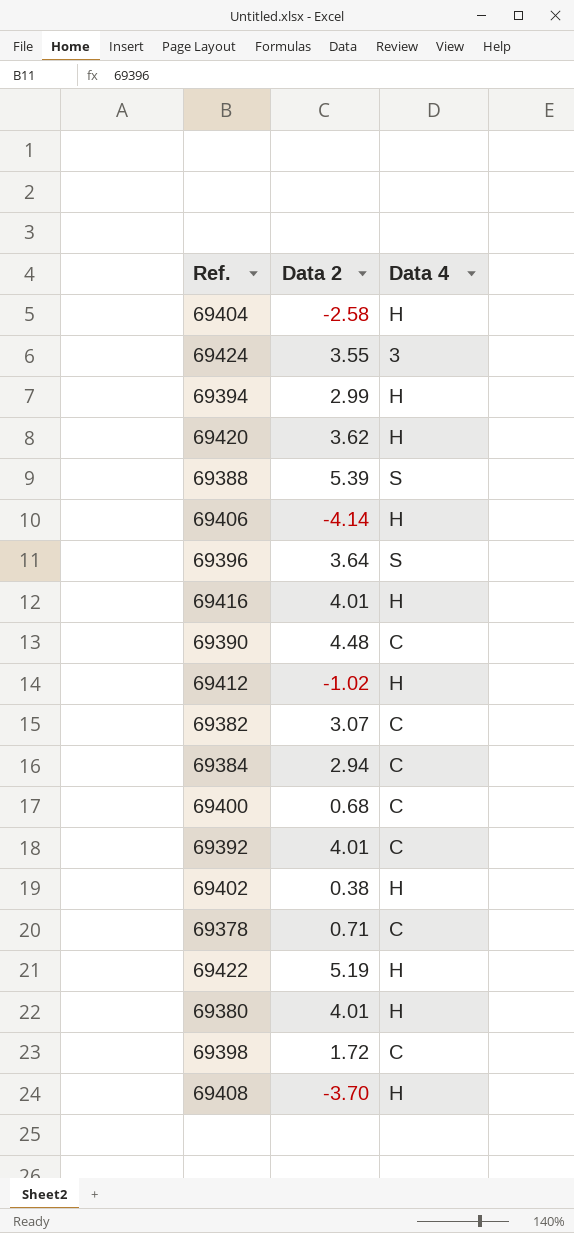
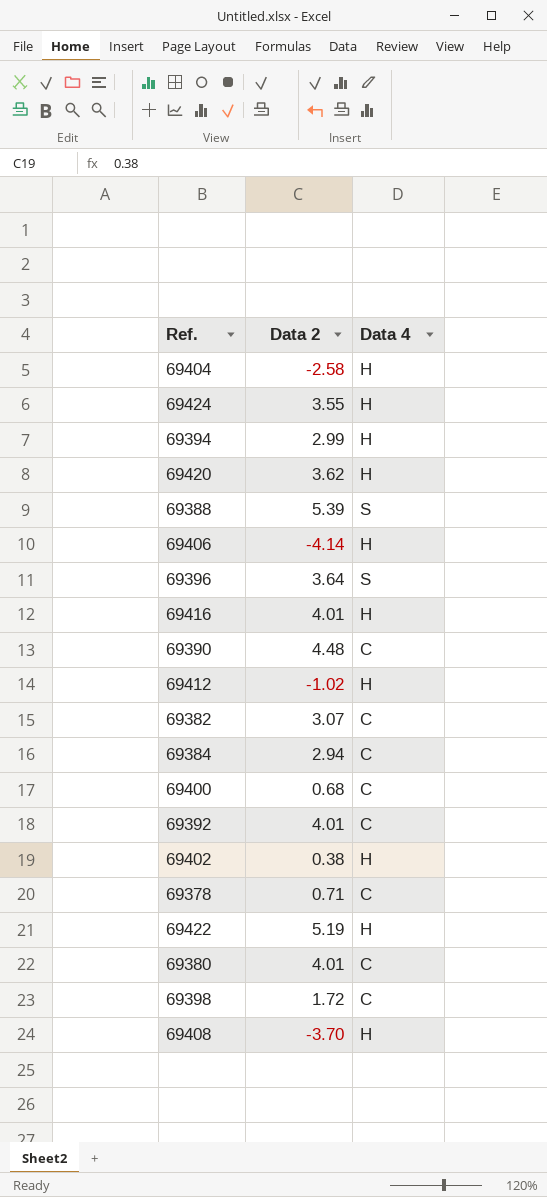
69424 | Data 4: 3 -> H
69380 | Data 4: H -> C

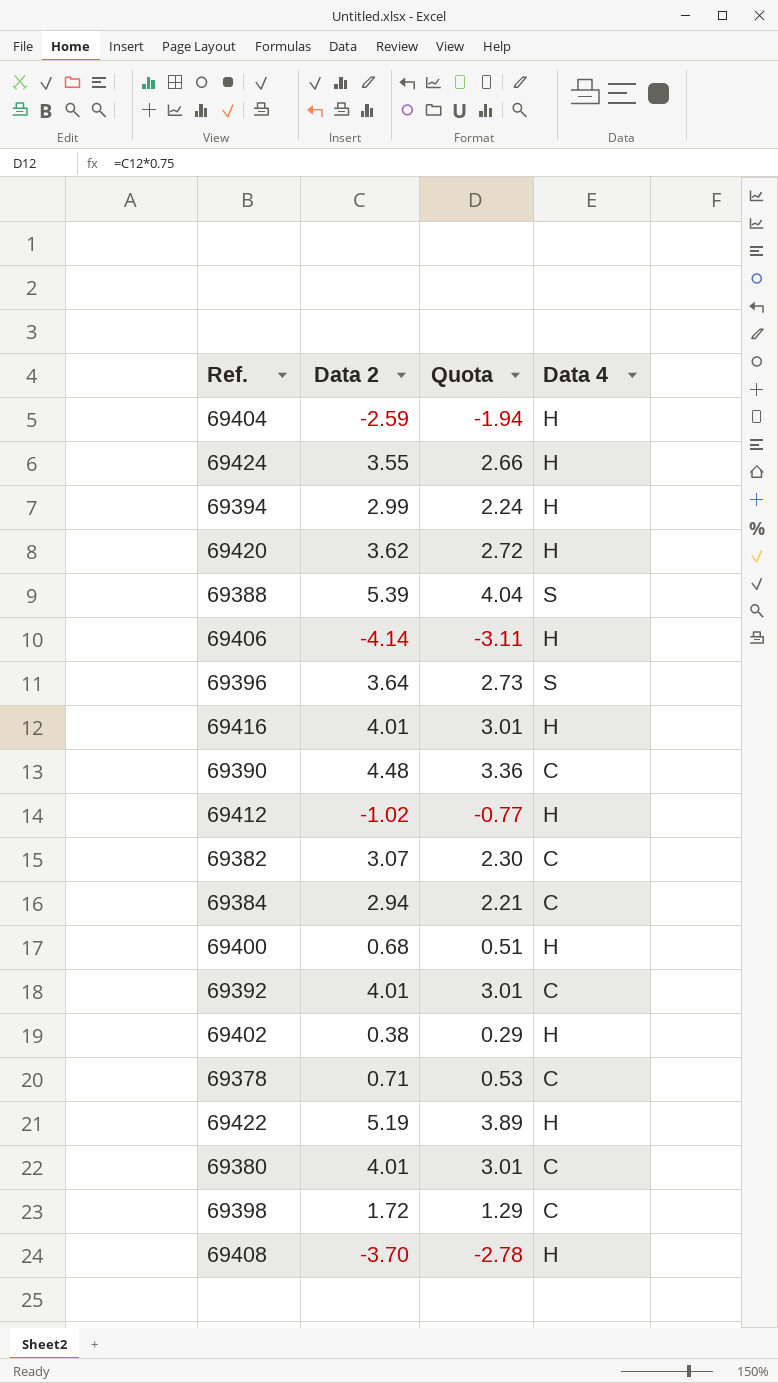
column Quota | formula: none -> [Data 2] * 0.75
69404 | Data 2: -2.58 -> -2.59
69400 | Data 4: C -> H

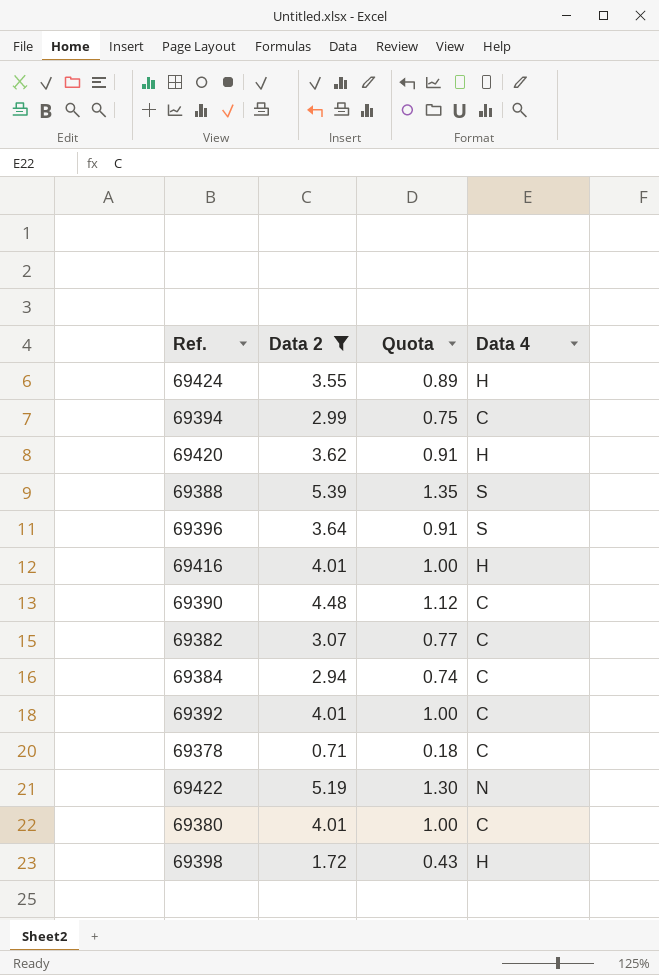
filter: none -> Data 2 >= 0.71
column Quota | formula: [Data 2] * 0.75 -> [Data 2] * 0.25
69394 | Data 4: H -> C
69422 | Data 4: H -> N
69398 | Data 4: C -> H

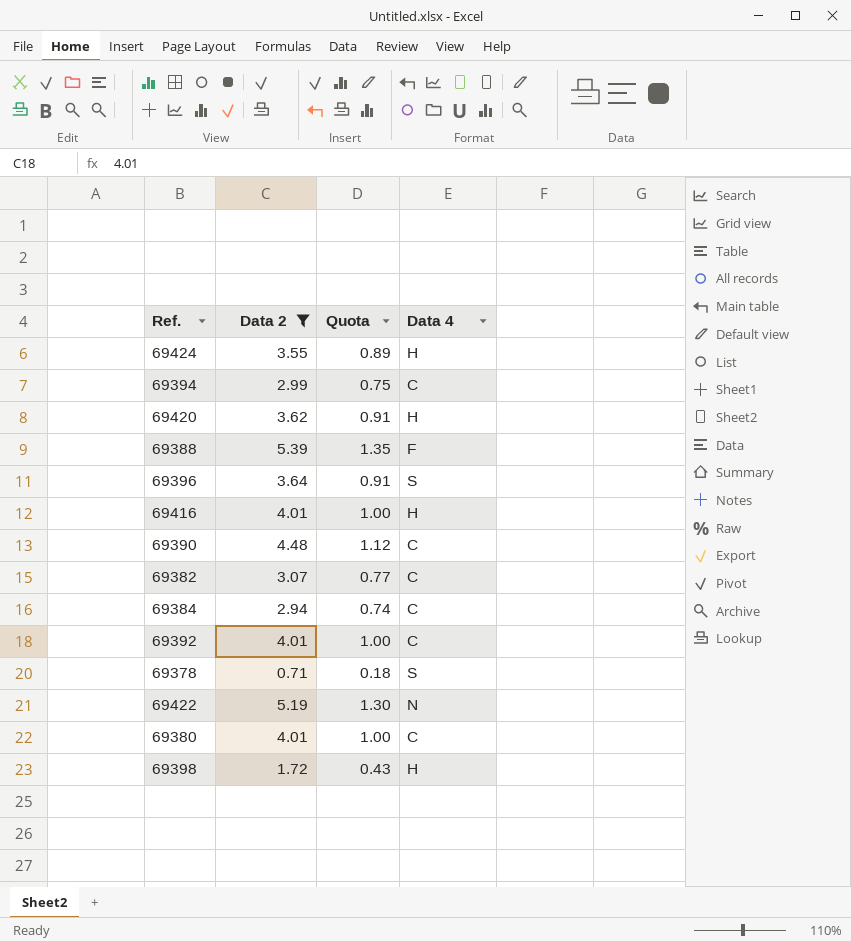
69388 | Data 4: S -> F
69378 | Data 4: C -> S

